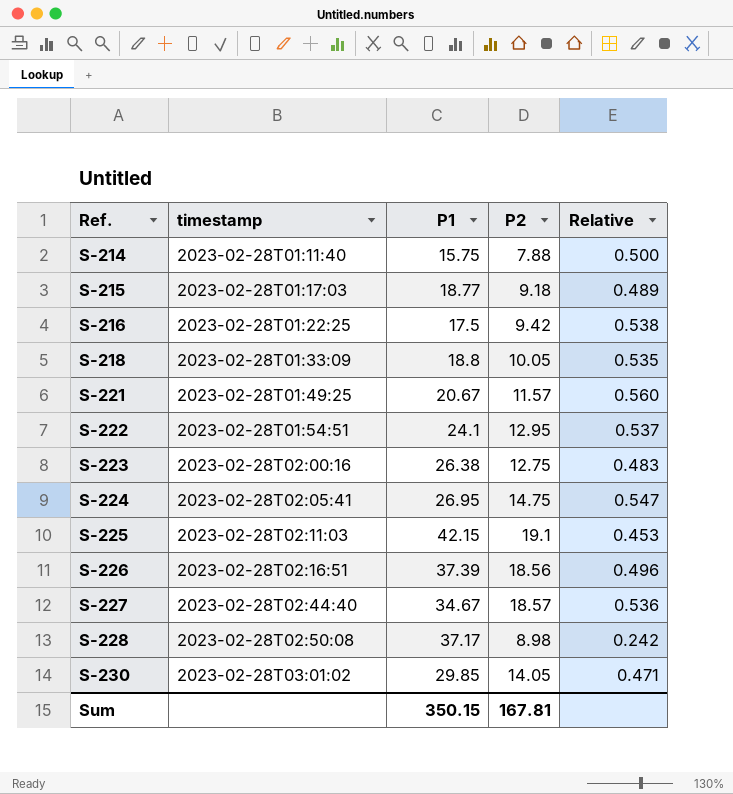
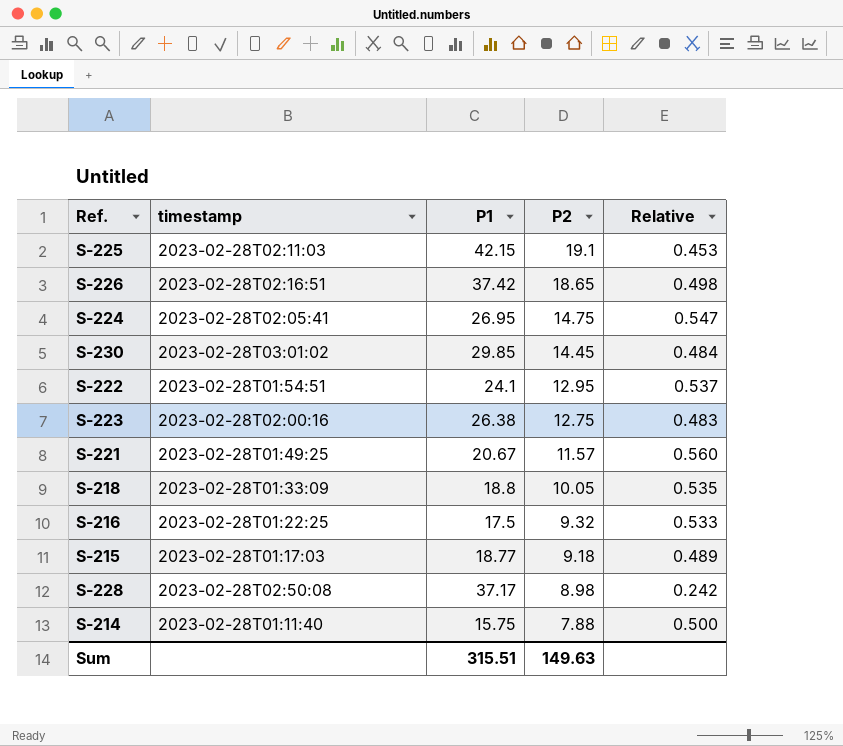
row order: Ref. ascending -> P2 descending
row S-227: 2023-02-28T02:44:40 | 34.67 | 18.57 | 0.536 -> none
S-226 | P1: 37.39 -> 37.42
S-226 | P2: 18.56 -> 18.65
S-226 | Relative: 0.496 -> 0.498
S-230 | P2: 14.05 -> 14.45
S-230 | Relative: 0.471 -> 0.484
S-216 | P2: 9.42 -> 9.32
S-216 | Relative: 0.538 -> 0.533
Sum | P1: 350.15 -> 315.51
Sum | P2: 167.81 -> 149.63

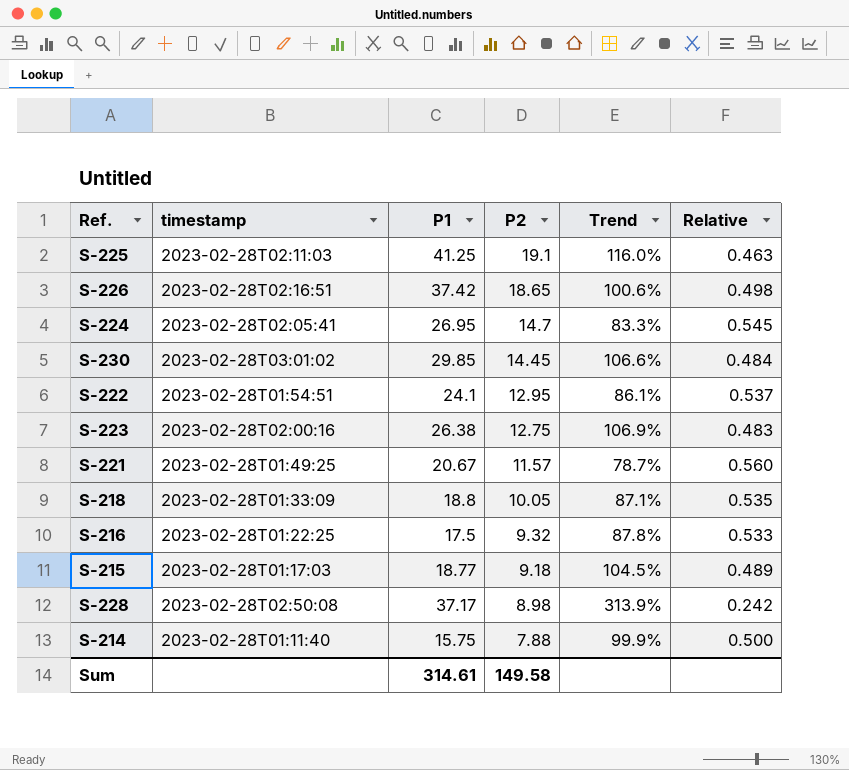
column Trend | formula: none -> ([P1] - [P2]) / [P2]
S-225 | P1: 42.15 -> 41.25
S-225 | Relative: 0.453 -> 0.463
S-224 | P2: 14.75 -> 14.7
S-224 | Relative: 0.547 -> 0.545
Sum | P1: 315.51 -> 314.61
Sum | P2: 149.63 -> 149.58

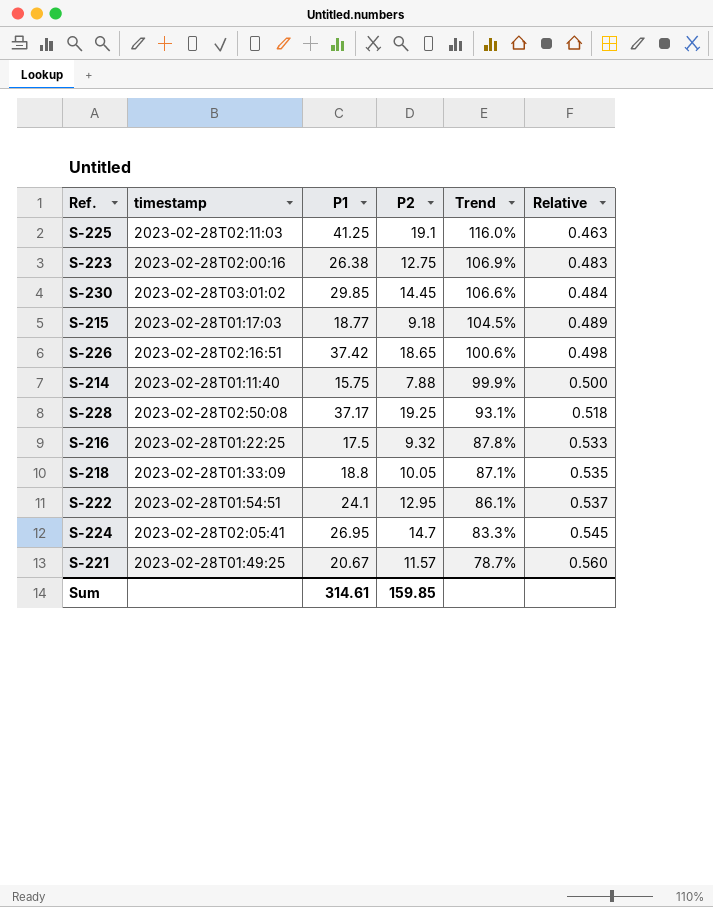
row order: P2 descending -> Trend descending
S-228 | P2: 8.98 -> 19.25
S-228 | Trend: 313.9% -> 93.1%
S-228 | Relative: 0.242 -> 0.518
Sum | P2: 149.58 -> 159.85

